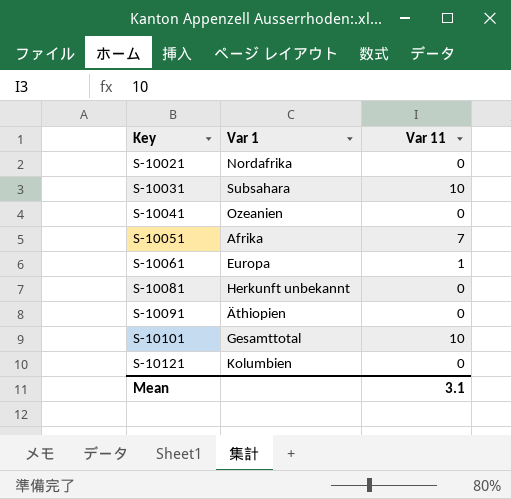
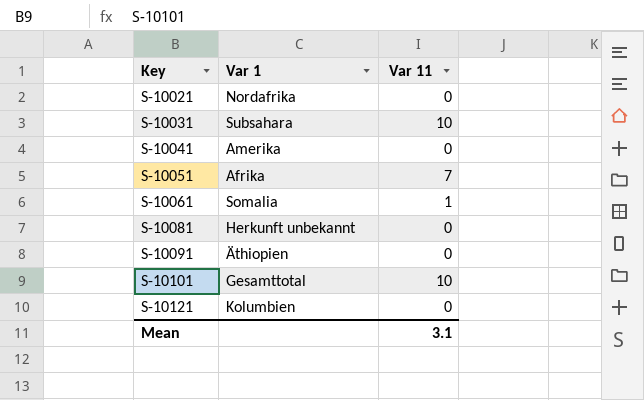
S-10041 | Var 1: Ozeanien -> Amerika
S-10061 | Var 1: Europa -> Somalia

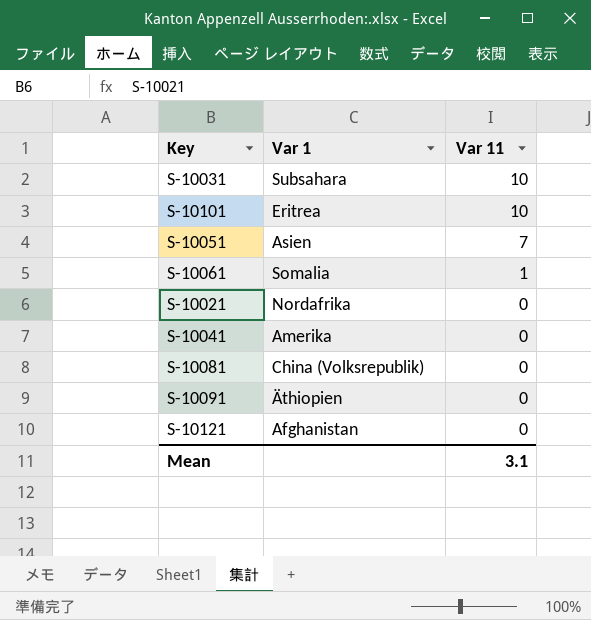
row order: Key ascending -> Var 11 descending
S-10101 | Var 1: Gesamttotal -> Eritrea
S-10051 | Var 1: Afrika -> Asien
S-10081 | Var 1: Herkunft unbekannt -> China (Volksrepublik)
S-10121 | Var 1: Kolumbien -> Afghanistan

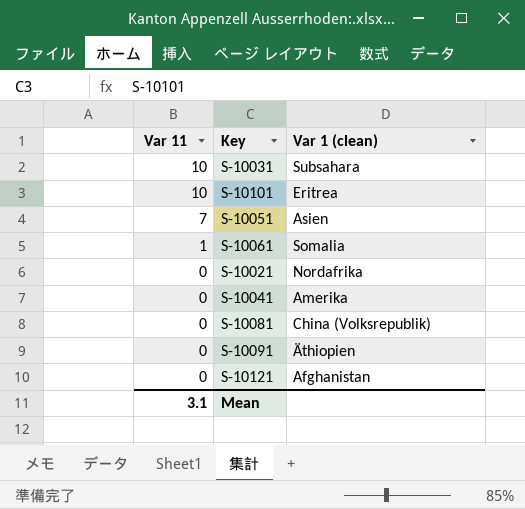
column Var 11 | position: 3 -> 1
column name: Var 1 -> Var 1 (clean)

